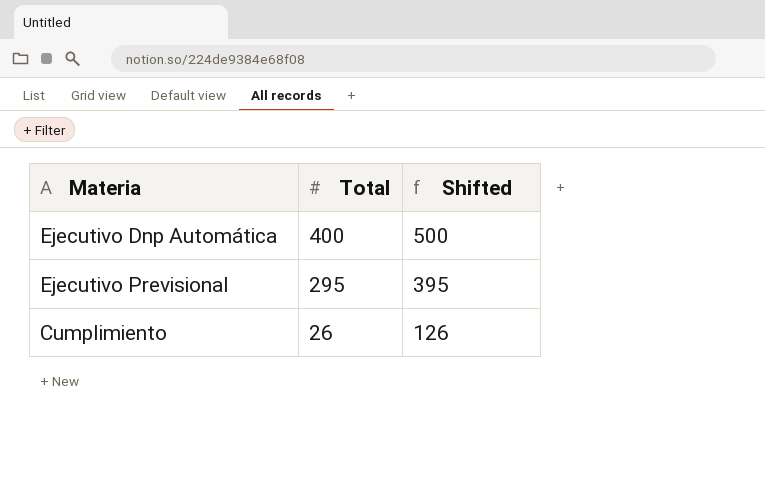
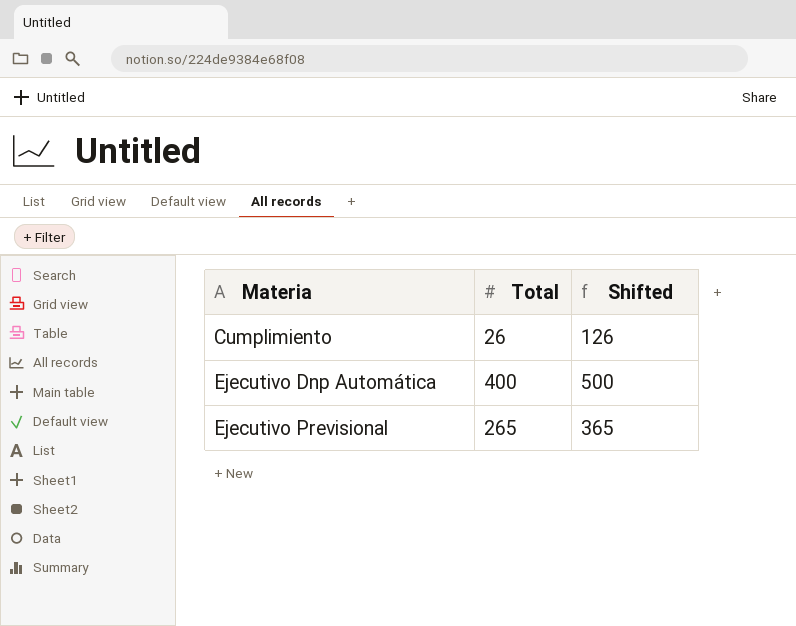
row order: Total descending -> Materia ascending
Ejecutivo Previsional | Total: 295 -> 265
Ejecutivo Previsional | Shifted: 395 -> 365

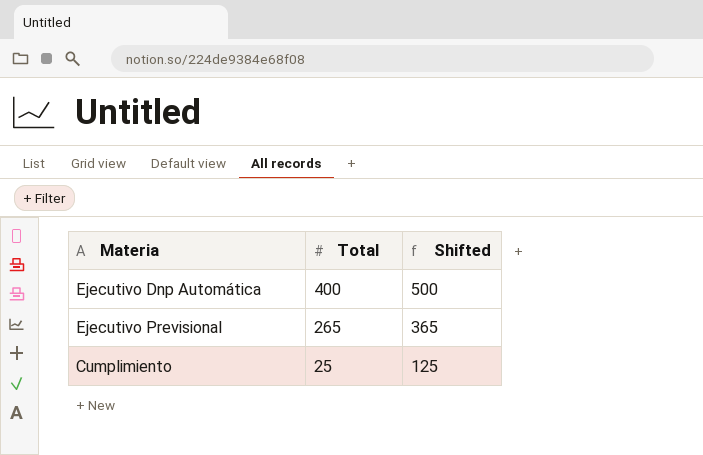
row order: Materia ascending -> Total descending
Cumplimiento | Total: 26 -> 25
Cumplimiento | Shifted: 126 -> 125

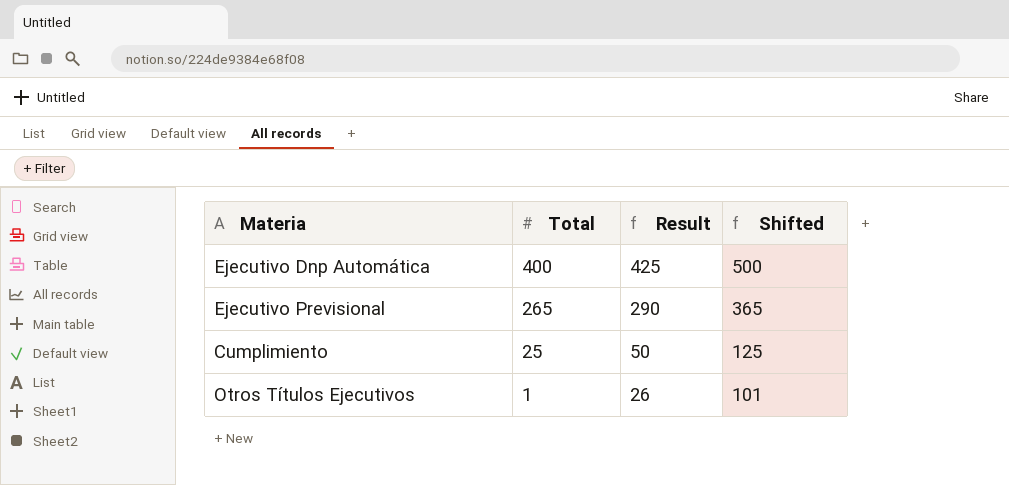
column Result | formula: none -> [Total] + 25
row Otros Títulos Ejecutivos: none -> 1 | 26 | 101

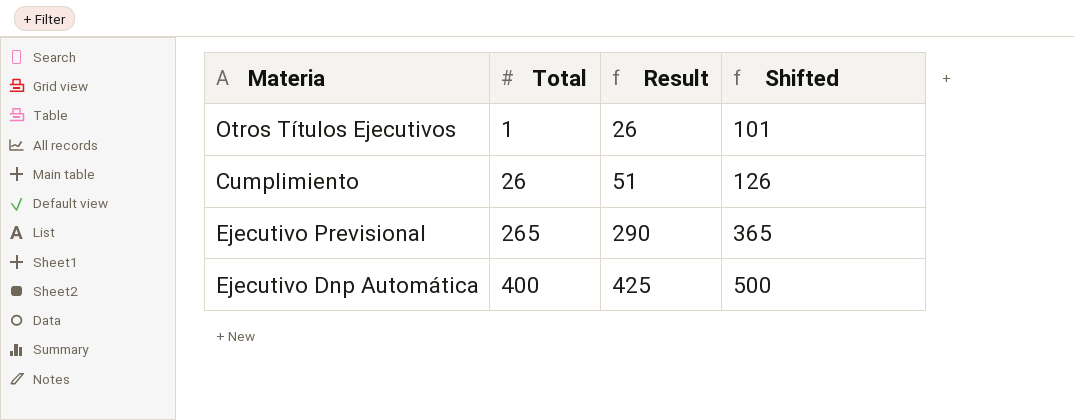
row order: Total descending -> Total ascending
Cumplimiento | Total: 25 -> 26
Cumplimiento | Result: 50 -> 51
Cumplimiento | Shifted: 125 -> 126

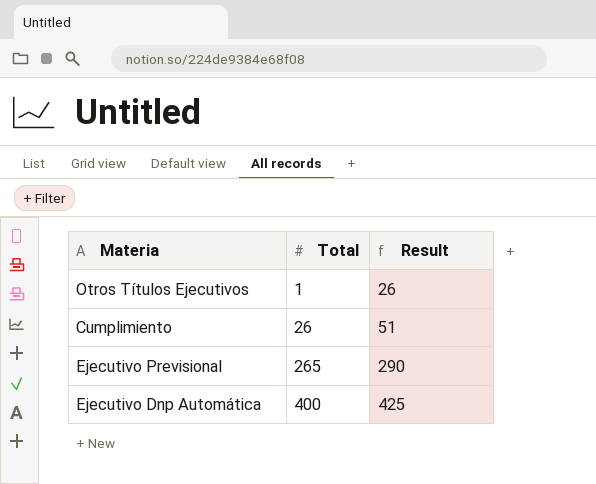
column Shifted | formula: [Total] + 100 -> none

